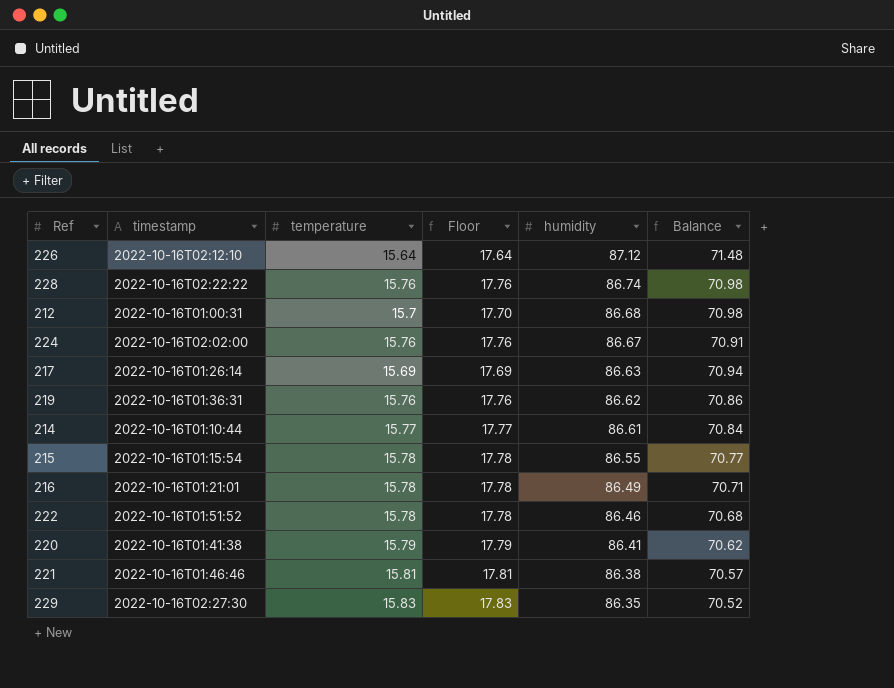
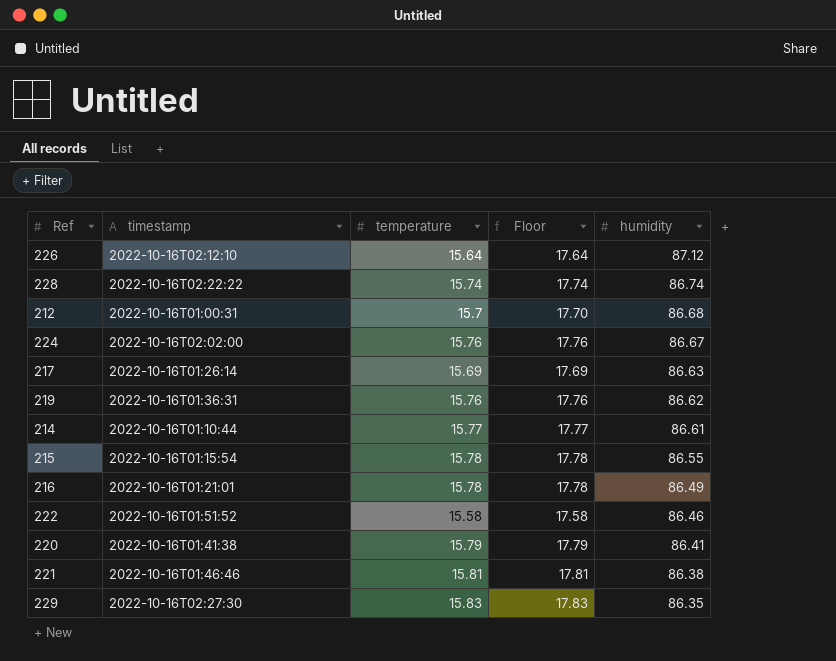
column Balance | formula: [humidity] - [temperature] -> none
228 | temperature: 15.76 -> 15.74
228 | Floor: 17.76 -> 17.74
222 | temperature: 15.78 -> 15.58
222 | Floor: 17.78 -> 17.58

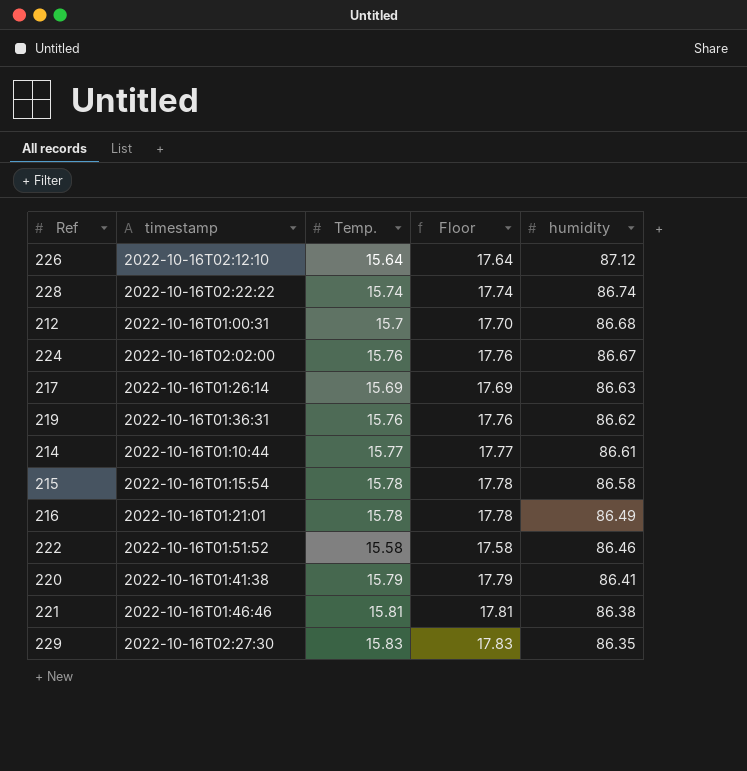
column name: temperature -> Temp.
215 | humidity: 86.55 -> 86.58

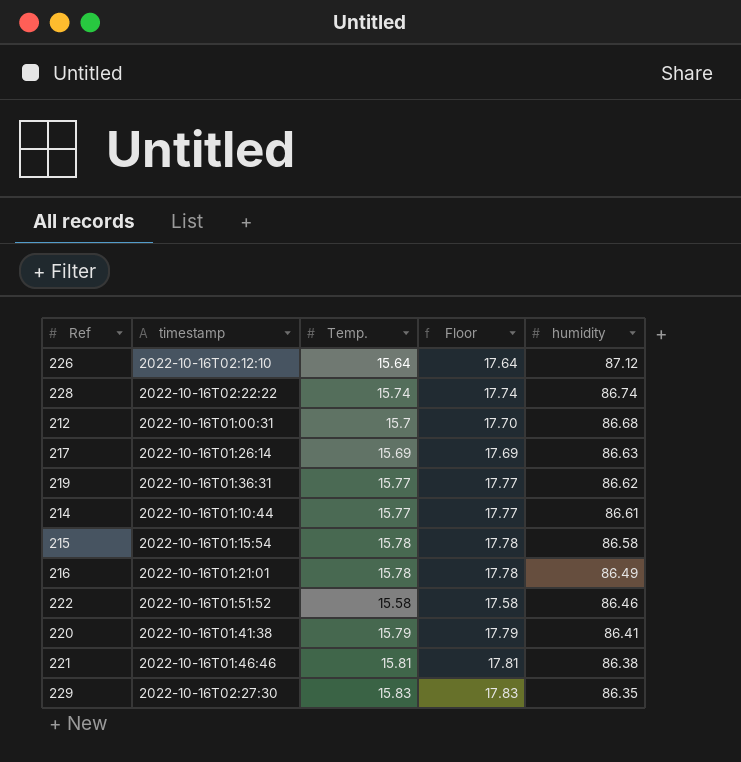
row 224: 2022-10-16T02:02:00 | 15.76 | 17.76 | 86.67 -> none
219 | Temp.: 15.76 -> 15.77
219 | Floor: 17.76 -> 17.77

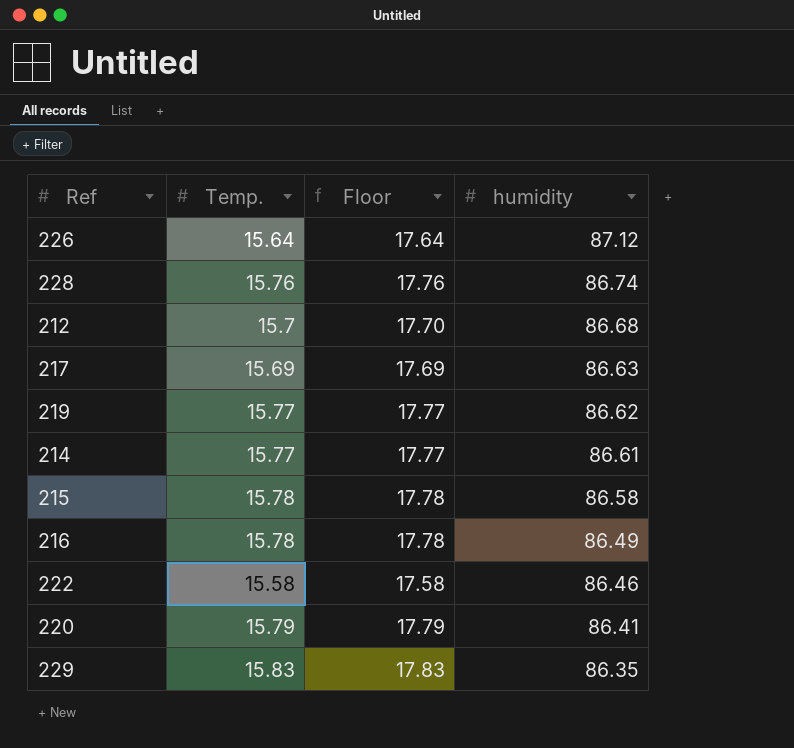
column timestamp | position: 2 -> none
row 221: 2022-10-16T01:46:46 | 15.81 | 17.81 | 86.38 -> none
228 | Temp.: 15.74 -> 15.76
228 | Floor: 17.74 -> 17.76

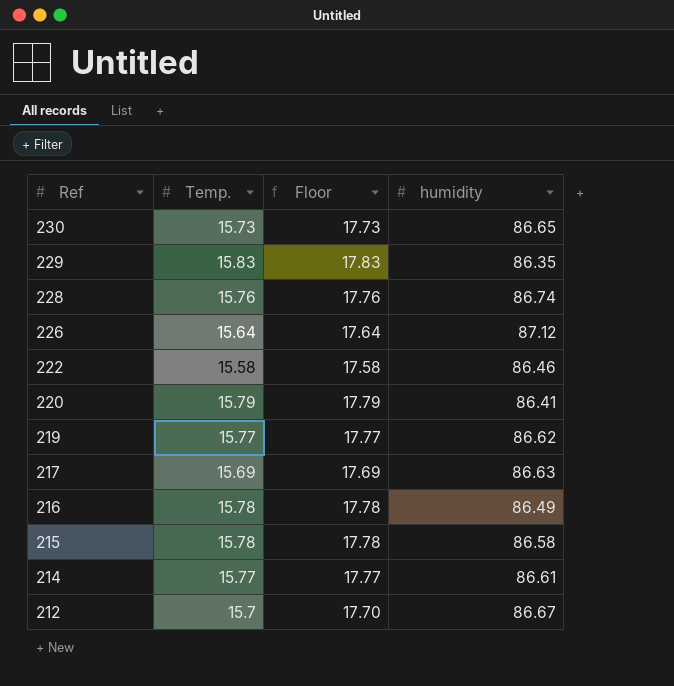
row order: humidity descending -> Ref descending
row 230: none -> 15.73 | 17.73 | 86.65
212 | humidity: 86.68 -> 86.67

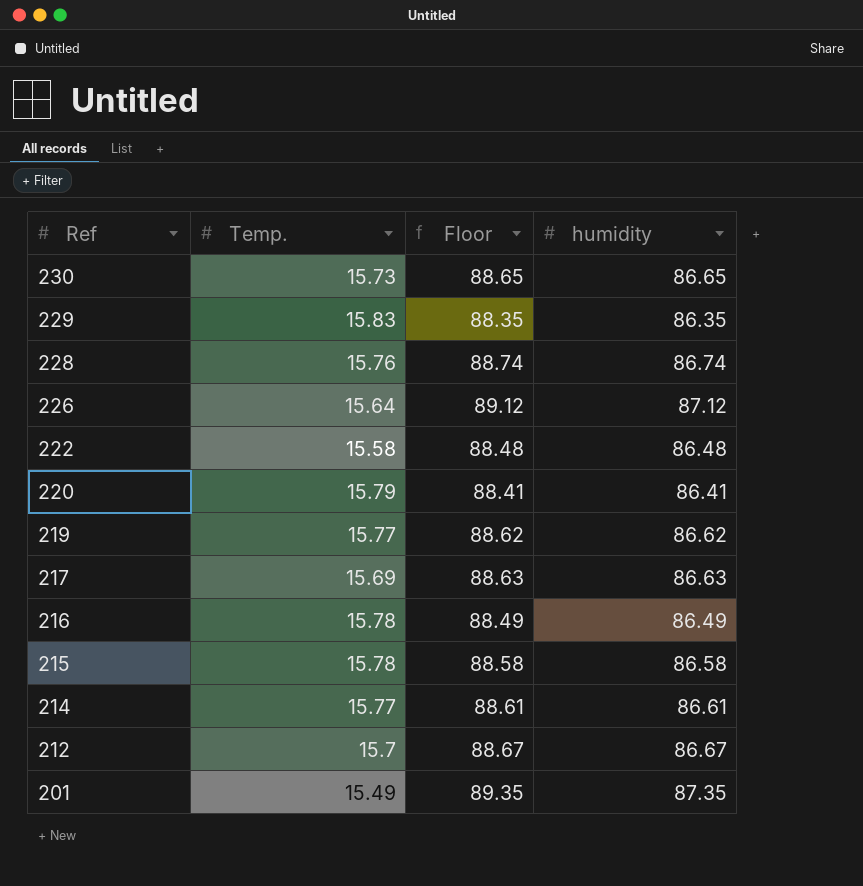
column Floor | formula: [Temp.] + 2 -> [humidity] + 2
222 | humidity: 86.46 -> 86.48
row 201: none -> 15.49 | 89.35 | 87.35

